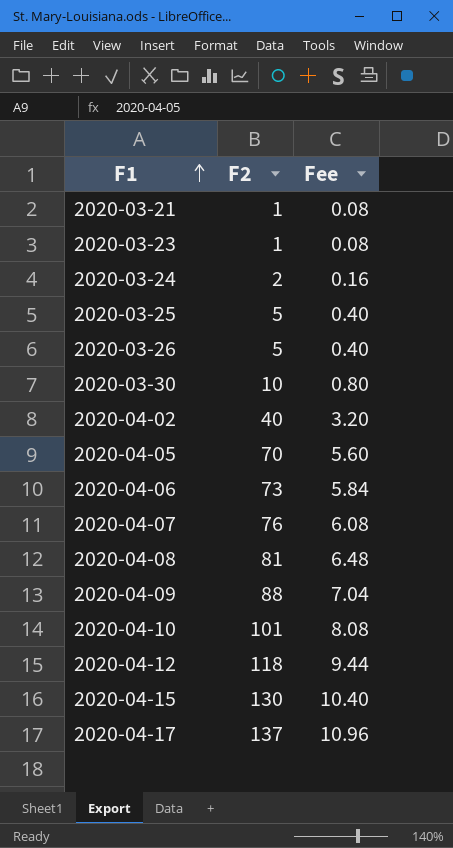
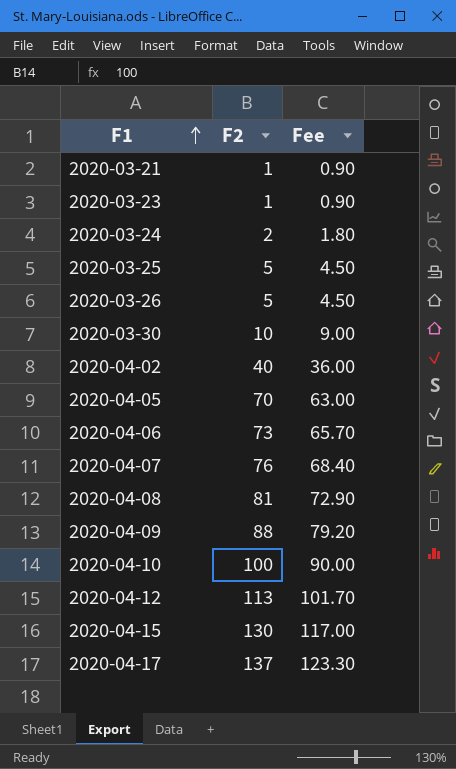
column Fee | formula: [F2] * 0.08 -> [F2] * 0.9
2020-04-10 | F2: 101 -> 100
2020-04-12 | F2: 118 -> 113

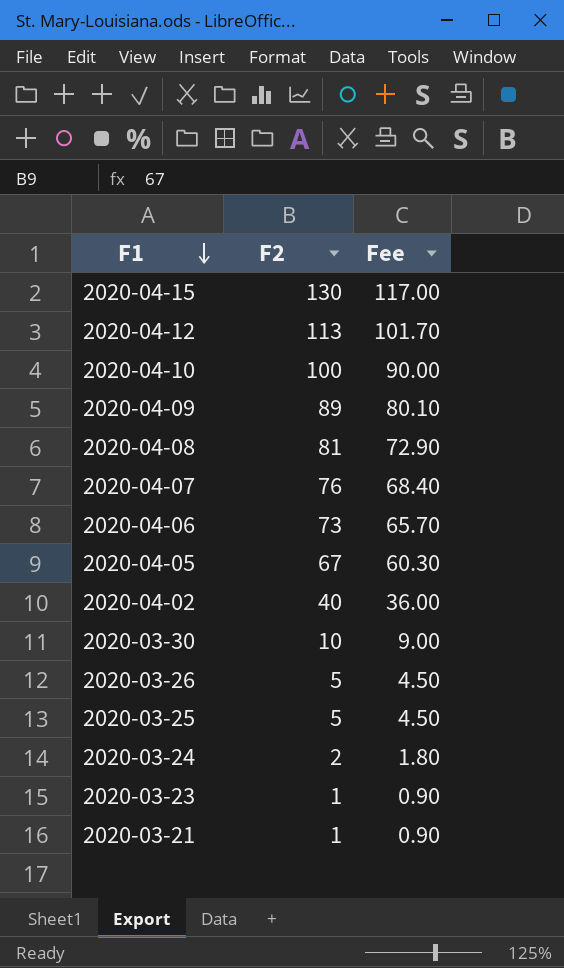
row order: F1 ascending -> F1 descending
row 2020-04-17: 137 | 123.30 -> none
2020-04-09 | F2: 88 -> 89
2020-04-09 | Fee: 79.20 -> 80.10
2020-04-05 | F2: 70 -> 67
2020-04-05 | Fee: 63.00 -> 60.30

